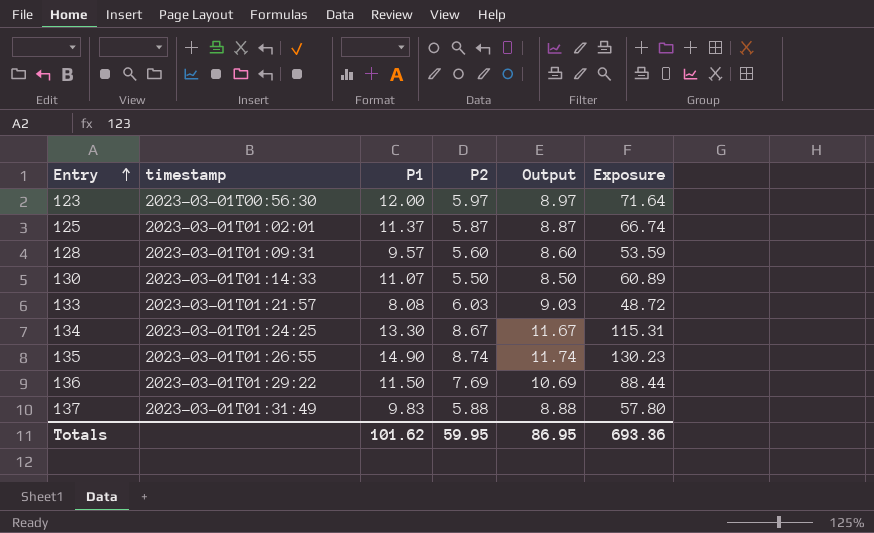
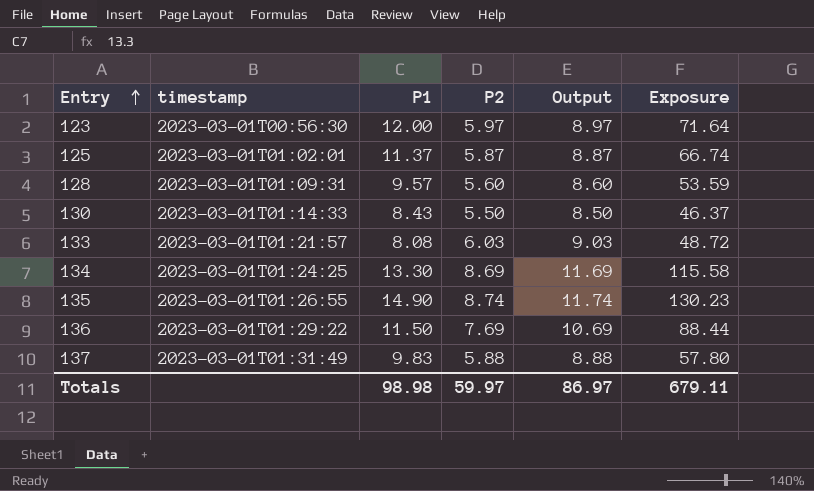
130 | P1: 11.07 -> 8.43
130 | Exposure: 60.89 -> 46.37
134 | P2: 8.67 -> 8.69
134 | Output: 11.67 -> 11.69
134 | Exposure: 115.31 -> 115.58
Totals | P1: 101.62 -> 98.98
Totals | P2: 59.95 -> 59.97
Totals | Output: 86.95 -> 86.97
Totals | Exposure: 693.36 -> 679.11

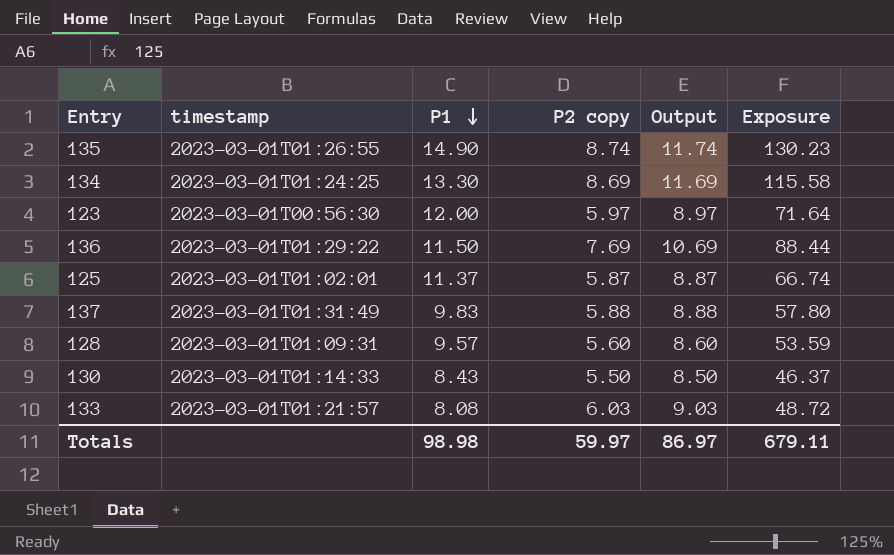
row order: Entry ascending -> P1 descending
column name: P2 -> P2 copy

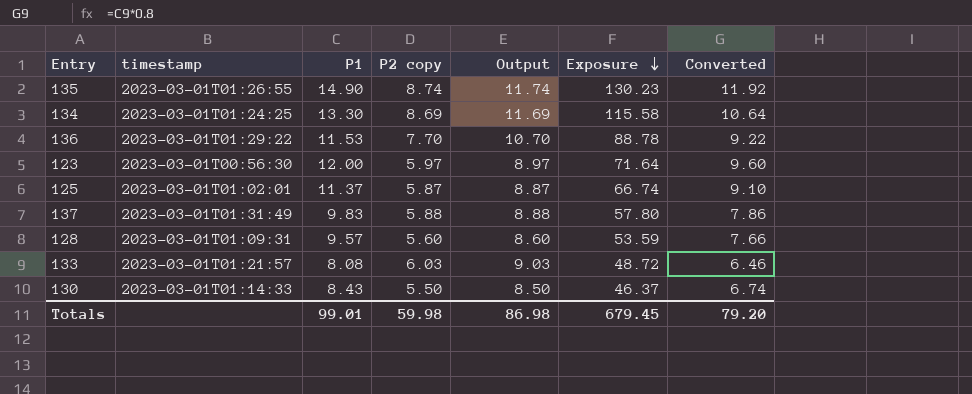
row order: P1 descending -> Exposure descending
column Converted | formula: none -> [P1] * 0.8
136 | P1: 11.50 -> 11.53
136 | P2 copy: 7.69 -> 7.70
136 | Output: 10.69 -> 10.70
136 | Exposure: 88.44 -> 88.78
Totals | P1: 98.98 -> 99.01
Totals | P2 copy: 59.97 -> 59.98
Totals | Output: 86.97 -> 86.98
Totals | Exposure: 679.11 -> 679.45

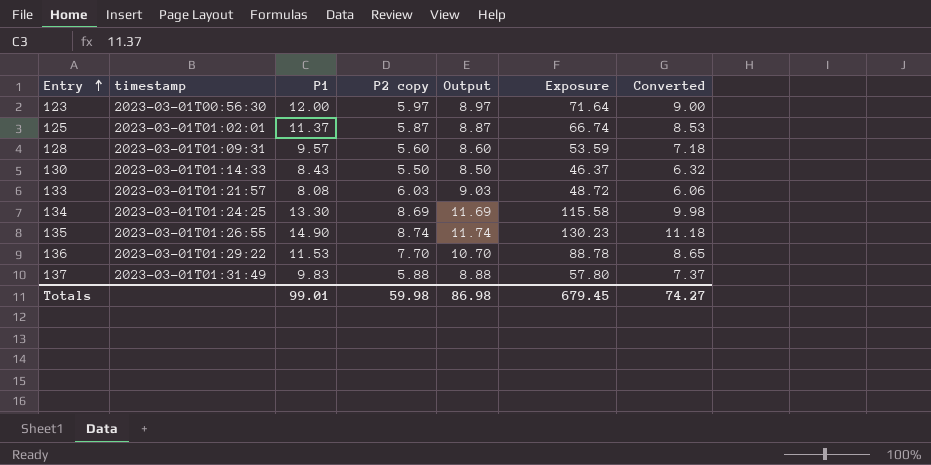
row order: Exposure descending -> Entry ascending
column Converted | formula: [P1] * 0.8 -> [P1] * 0.75
Totals | Converted: 79.20 -> 74.27

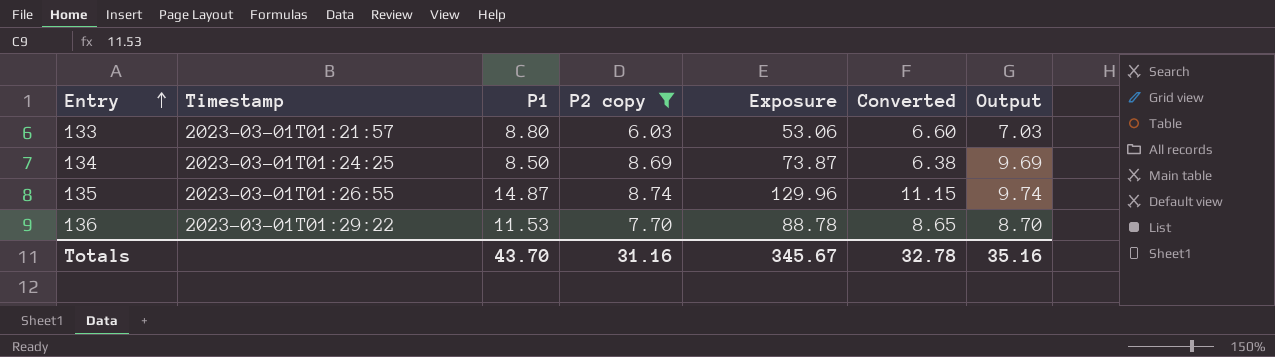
filter: none -> P2 copy >= 6.03
column name: timestamp -> Timestamp
column Output | formula: [P2 copy] + 3 -> [P2 copy] + 1
column Output | position: 5 -> 7
133 | P1: 8.08 -> 8.80
133 | Exposure: 48.72 -> 53.06
133 | Converted: 6.06 -> 6.60
134 | P1: 13.30 -> 8.50
134 | Exposure: 115.58 -> 73.87
134 | Converted: 9.98 -> 6.38
135 | P1: 14.90 -> 14.87
135 | Exposure: 130.23 -> 129.96
135 | Converted: 11.18 -> 11.15
Totals | P1: 99.01 -> 43.70
Totals | P2 copy: 59.98 -> 31.16
Totals | Exposure: 679.45 -> 345.67
Totals | Converted: 74.27 -> 32.78
Totals | Output: 86.98 -> 35.16

